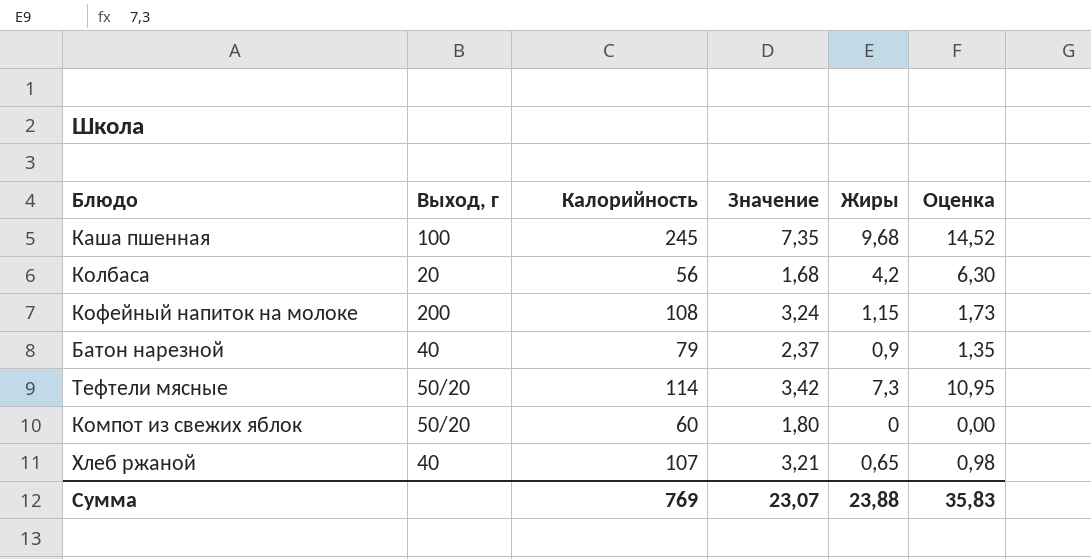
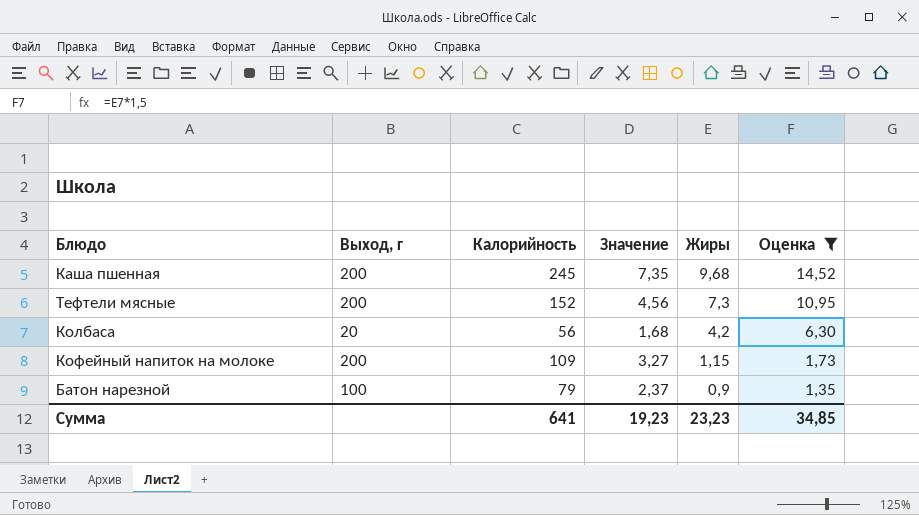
filter: none -> Оценка >= 1,35
row order: none -> Жиры descending
Каша пшенная | Выход, г: 100 -> 200
Тефтели мясные | Выход, г: 50/20 -> 200
Тефтели мясные | Калорийность: 114 -> 152
Тефтели мясные | Значение: 3,42 -> 4,56
Кофейный напиток на молоке | Калорийность: 108 -> 109
Кофейный напиток на молоке | Значение: 3,24 -> 3,27
Батон нарезной | Выход, г: 40 -> 100
Сумма | Калорийность: 769 -> 641
Сумма | Значение: 23,07 -> 19,23
Сумма | Жиры: 23,88 -> 23,23
Сумма | Оценка: 35,83 -> 34,85

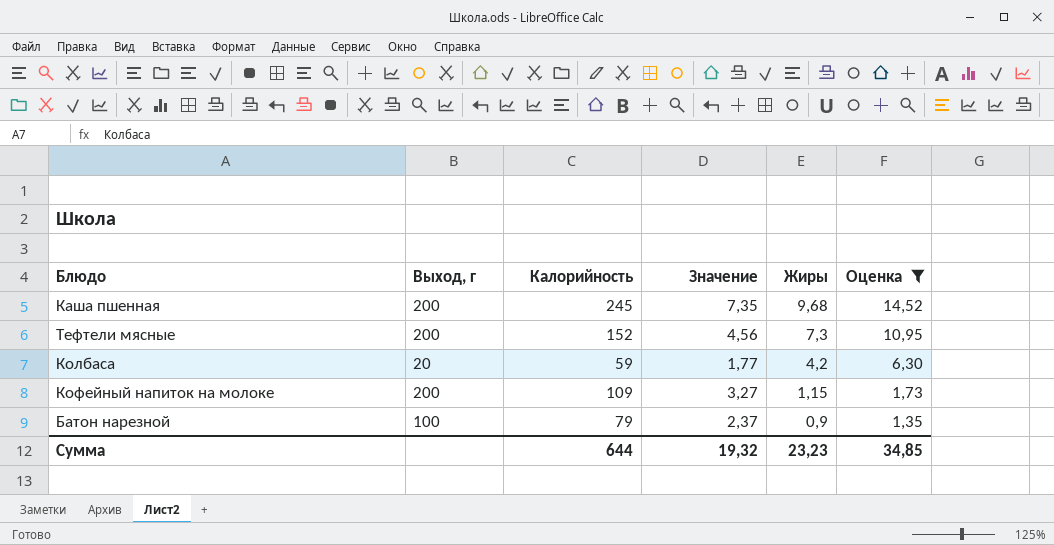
Колбаса | Калорийность: 56 -> 59
Колбаса | Значение: 1,68 -> 1,77
Сумма | Калорийность: 641 -> 644
Сумма | Значение: 19,23 -> 19,32

